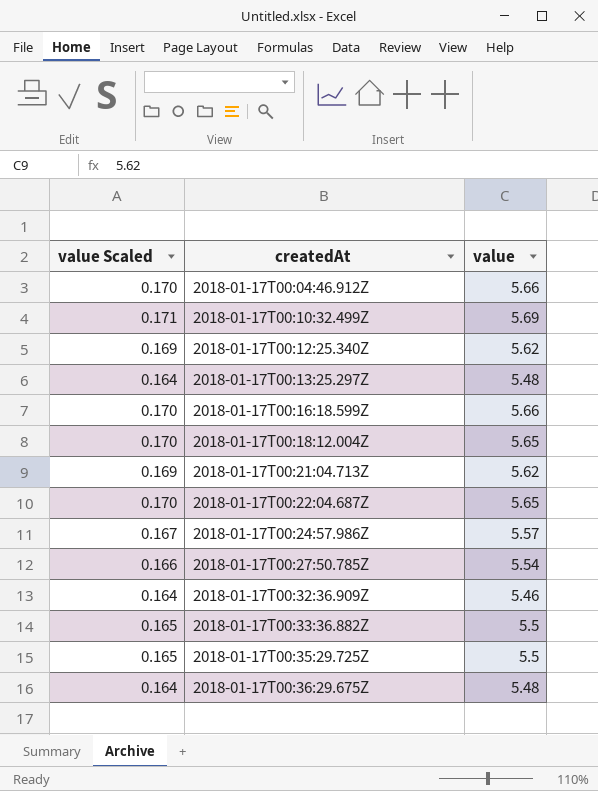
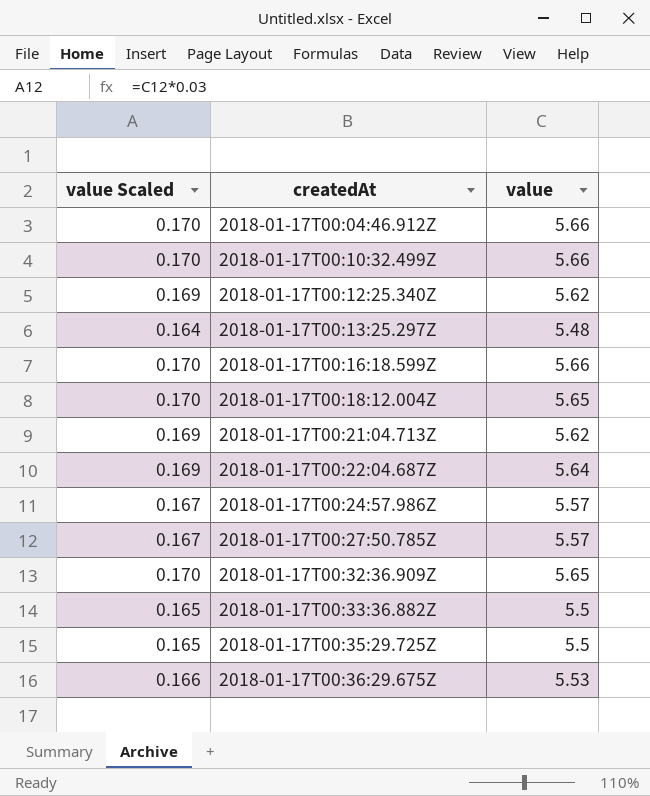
2018-01-17T00:10:32.499Z | value Scaled: 0.171 -> 0.170
2018-01-17T00:10:32.499Z | value: 5.69 -> 5.66
2018-01-17T00:22:04.687Z | value Scaled: 0.170 -> 0.169
2018-01-17T00:22:04.687Z | value: 5.65 -> 5.64
2018-01-17T00:27:50.785Z | value Scaled: 0.166 -> 0.167
2018-01-17T00:27:50.785Z | value: 5.54 -> 5.57
2018-01-17T00:32:36.909Z | value Scaled: 0.164 -> 0.170
2018-01-17T00:32:36.909Z | value: 5.46 -> 5.65
2018-01-17T00:36:29.675Z | value Scaled: 0.164 -> 0.166
2018-01-17T00:36:29.675Z | value: 5.48 -> 5.53

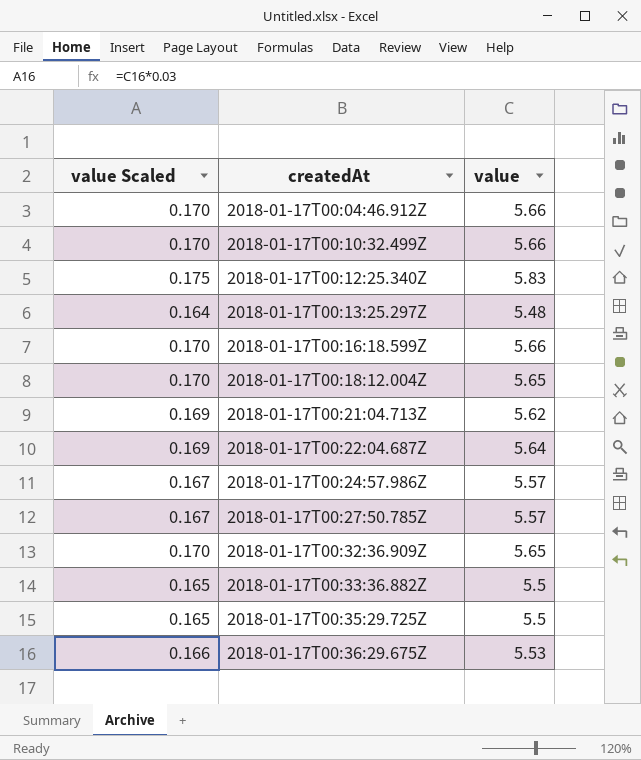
2018-01-17T00:12:25.340Z | value Scaled: 0.169 -> 0.175
2018-01-17T00:12:25.340Z | value: 5.62 -> 5.83

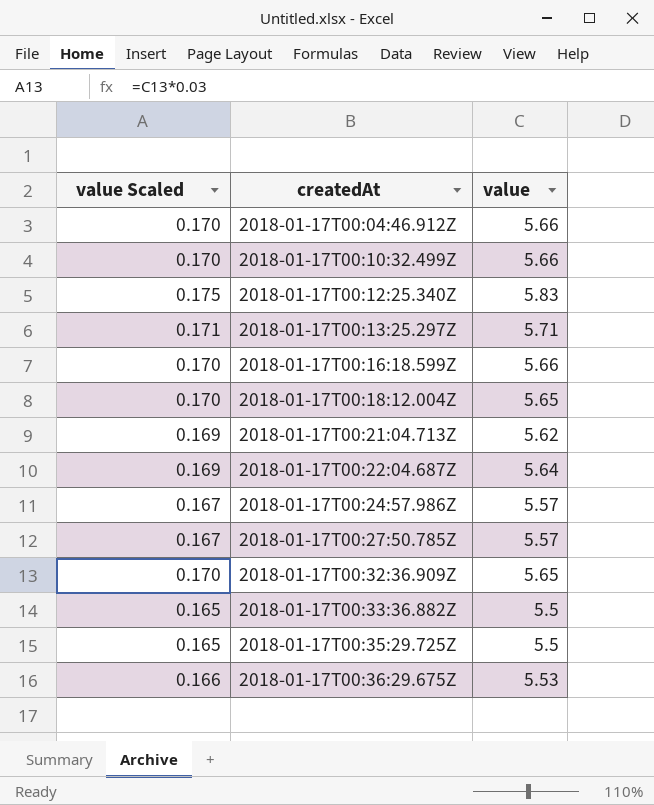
2018-01-17T00:13:25.297Z | value Scaled: 0.164 -> 0.171
2018-01-17T00:13:25.297Z | value: 5.48 -> 5.71

